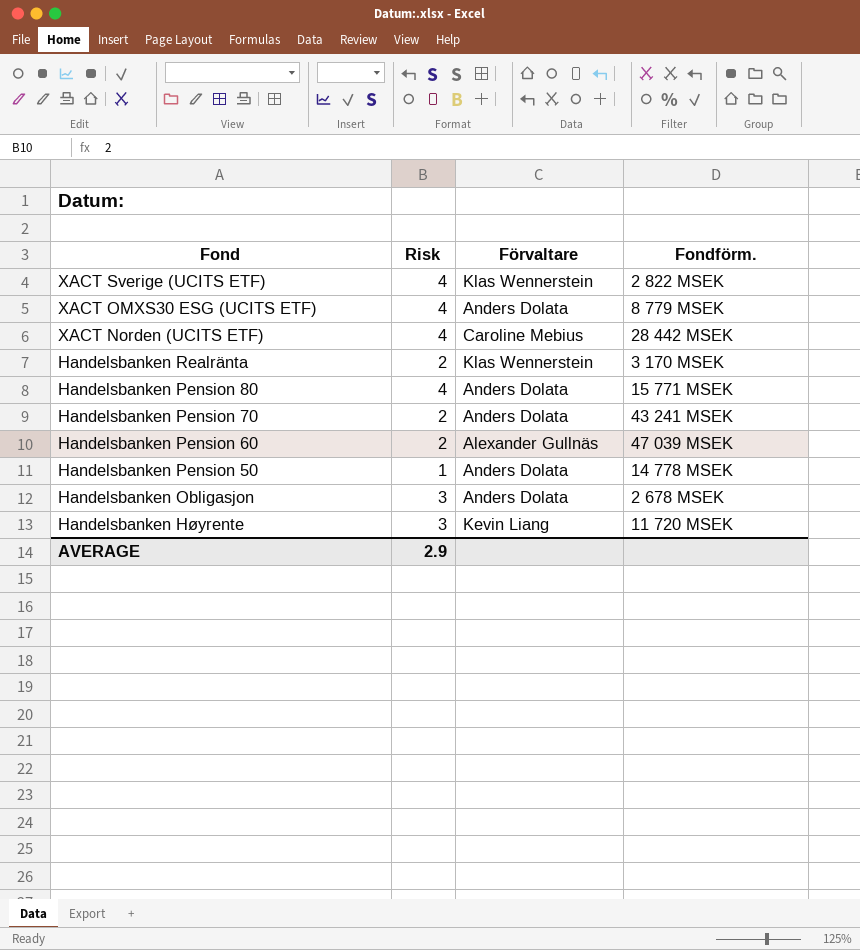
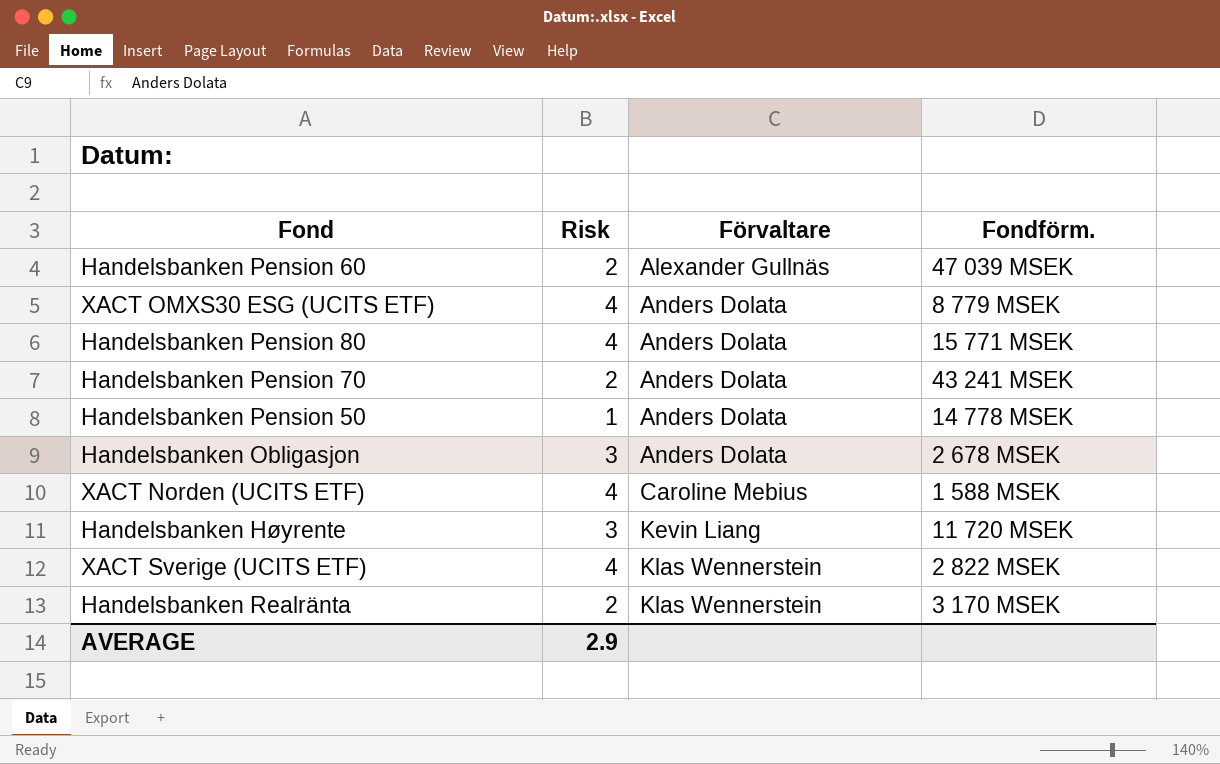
row order: Fond descending -> Förvaltare ascending
XACT Norden (UCITS ETF) | Fondförm.: 28 442 MSEK -> 1 588 MSEK

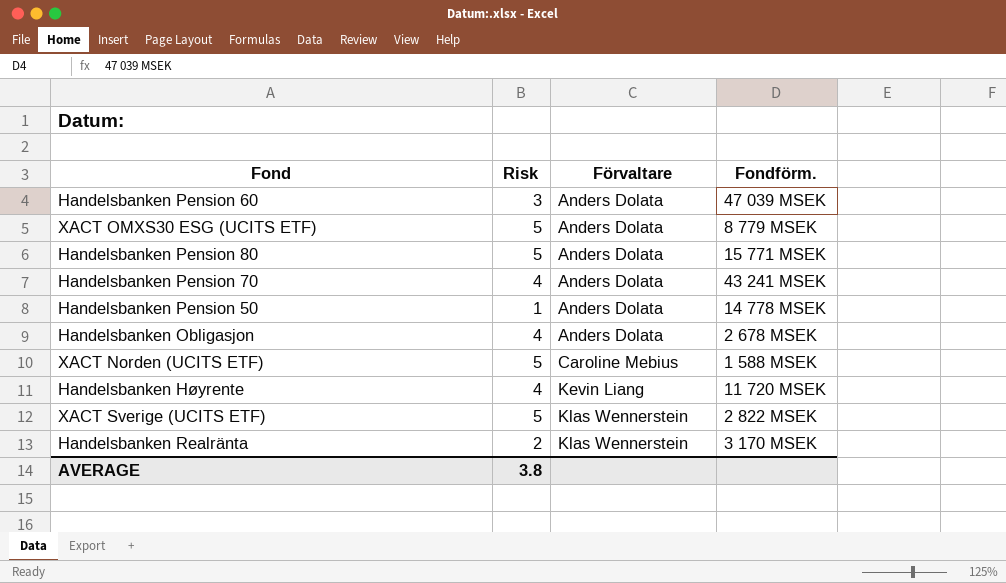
Handelsbanken Pension 60 | Risk: 2 -> 3
Handelsbanken Pension 60 | Förvaltare: Alexander Gullnäs -> Anders Dolata
XACT OMXS30 ESG (UCITS ETF) | Risk: 4 -> 5
Handelsbanken Pension 80 | Risk: 4 -> 5
Handelsbanken Pension 70 | Risk: 2 -> 4
Handelsbanken Obligasjon | Risk: 3 -> 4
XACT Norden (UCITS ETF) | Risk: 4 -> 5
Handelsbanken Høyrente | Risk: 3 -> 4
XACT Sverige (UCITS ETF) | Risk: 4 -> 5
AVERAGE | Risk: 2.9 -> 3.8

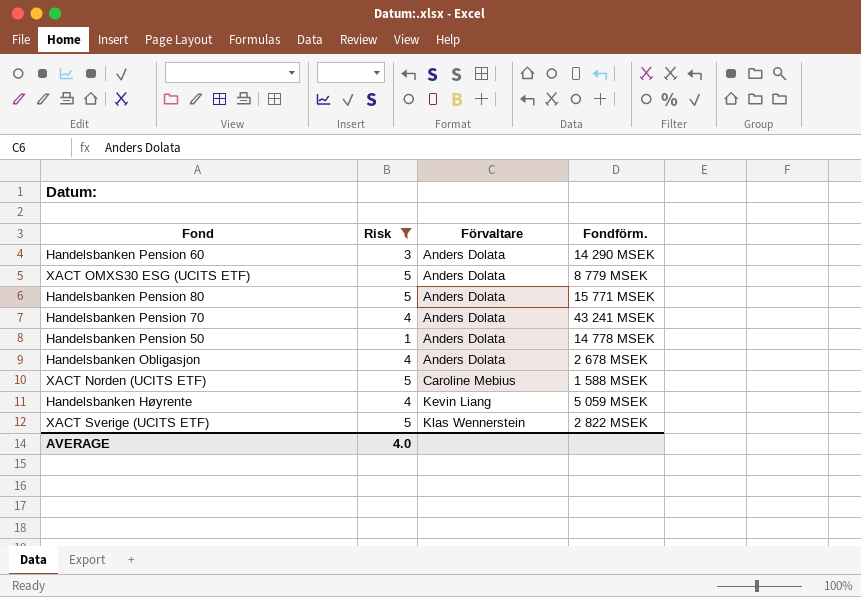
filter: none -> Risk != 2
Handelsbanken Pension 60 | Fondförm.: 47 039 MSEK -> 14 290 MSEK
Handelsbanken Høyrente | Fondförm.: 11 720 MSEK -> 5 059 MSEK
AVERAGE | Risk: 3.8 -> 4.0

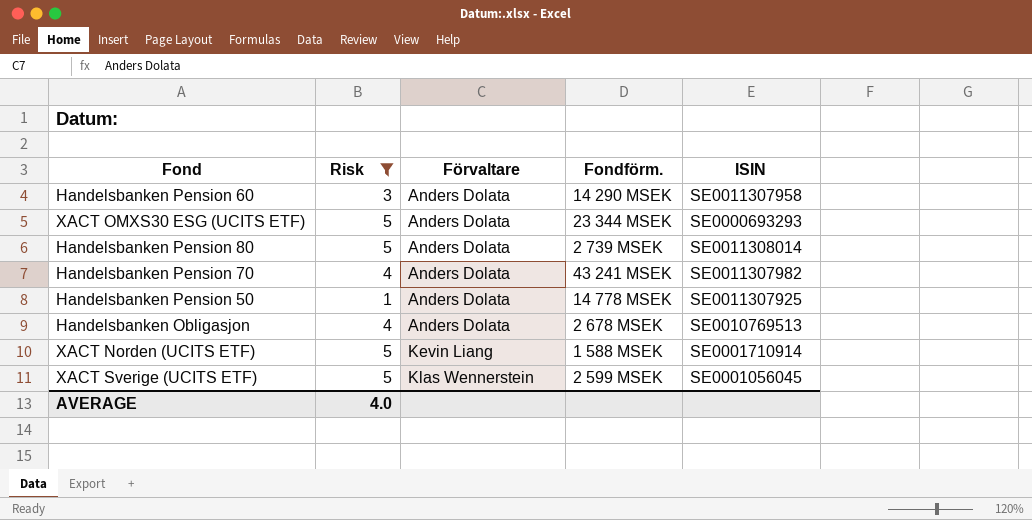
column ISIN | position: none -> 5
row Handelsbanken Høyrente: 4 | Kevin Liang | 5 059 MSEK -> none
XACT OMXS30 ESG (UCITS ETF) | Fondförm.: 8 779 MSEK -> 23 344 MSEK
Handelsbanken Pension 80 | Fondförm.: 15 771 MSEK -> 2 739 MSEK
XACT Norden (UCITS ETF) | Förvaltare: Caroline Mebius -> Kevin Liang
XACT Sverige (UCITS ETF) | Fondförm.: 2 822 MSEK -> 2 599 MSEK

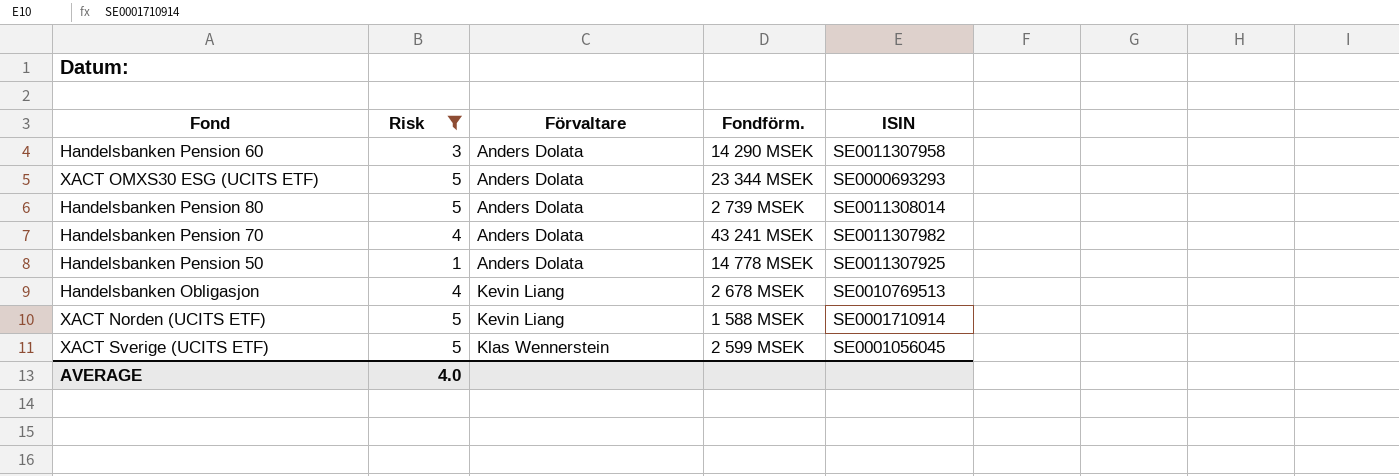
Handelsbanken Obligasjon | Förvaltare: Anders Dolata -> Kevin Liang

